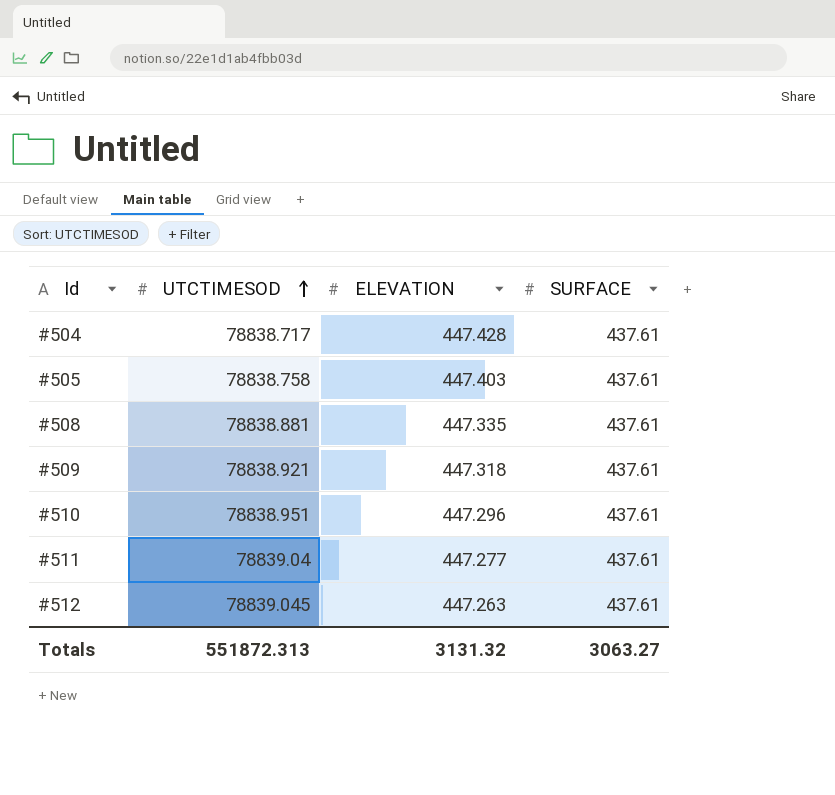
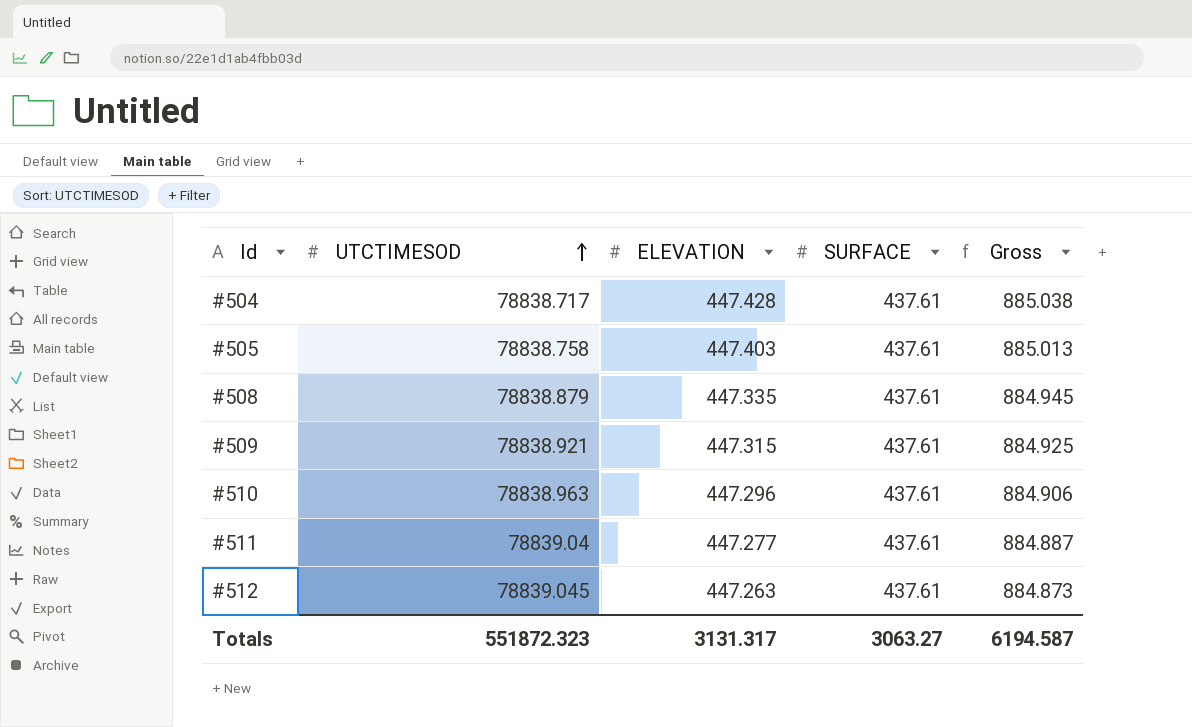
column Gross | formula: none -> [ELEVATION] + [SURFACE]
#508 | UTCTIMESOD: 78838.881 -> 78838.879
#509 | ELEVATION: 447.318 -> 447.315
#510 | UTCTIMESOD: 78838.951 -> 78838.963
Totals | UTCTIMESOD: 551872.313 -> 551872.323
Totals | ELEVATION: 3131.32 -> 3131.317

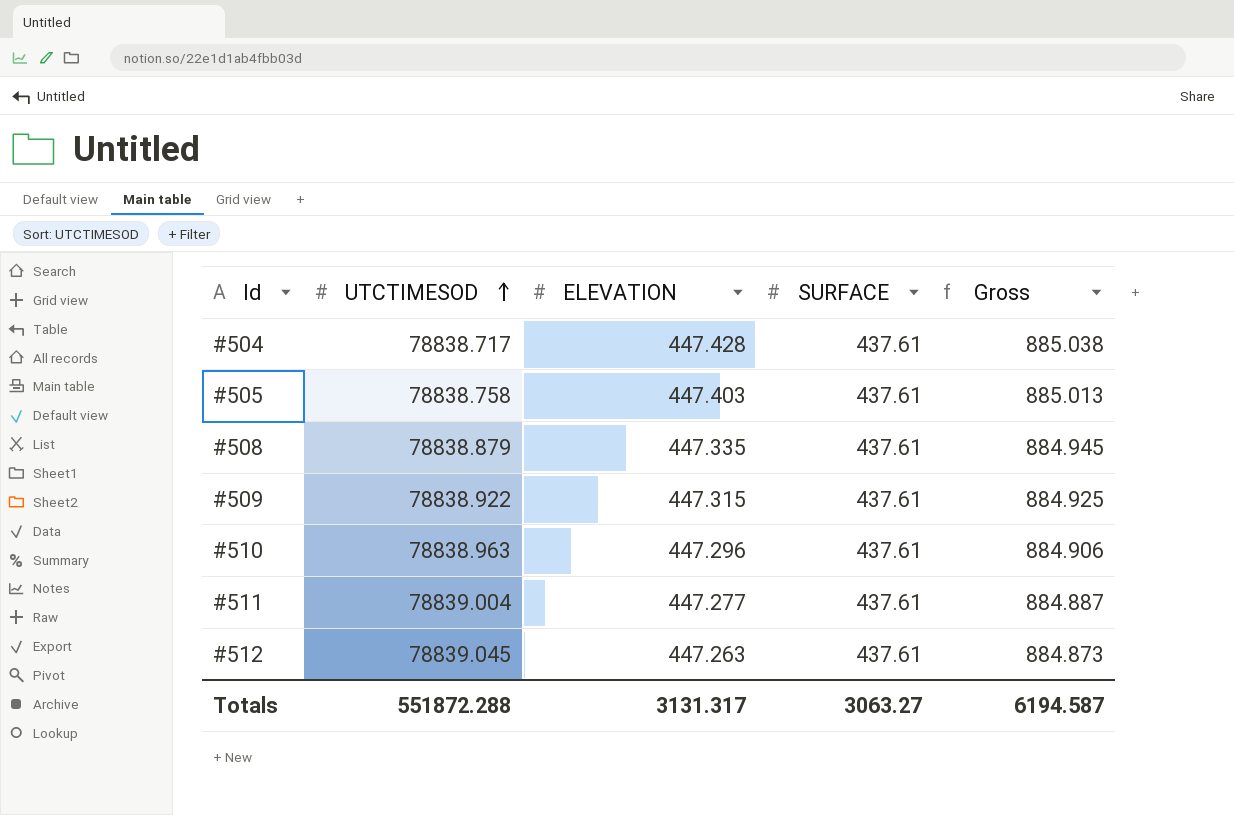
#509 | UTCTIMESOD: 78838.921 -> 78838.922
#511 | UTCTIMESOD: 78839.04 -> 78839.004
Totals | UTCTIMESOD: 551872.323 -> 551872.288

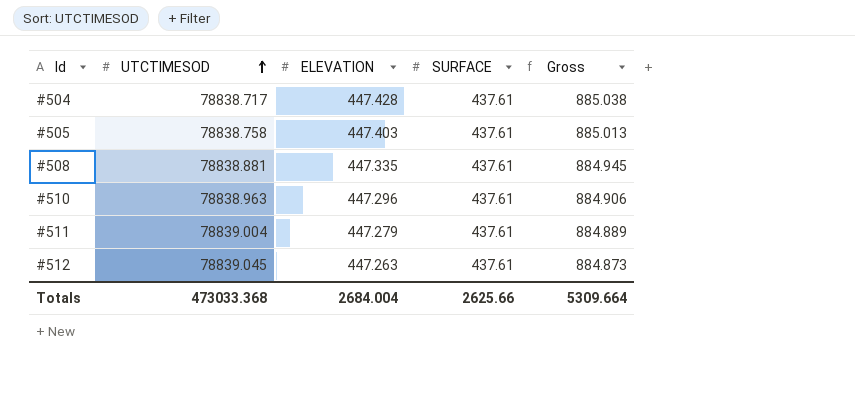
row #509: 78838.922 | 447.315 | 437.61 | 884.925 -> none
#508 | UTCTIMESOD: 78838.879 -> 78838.881
#511 | ELEVATION: 447.277 -> 447.279
#511 | Gross: 884.887 -> 884.889
Totals | UTCTIMESOD: 551872.288 -> 473033.368
Totals | ELEVATION: 3131.317 -> 2684.004
Totals | SURFACE: 3063.27 -> 2625.66
Totals | Gross: 6194.587 -> 5309.664

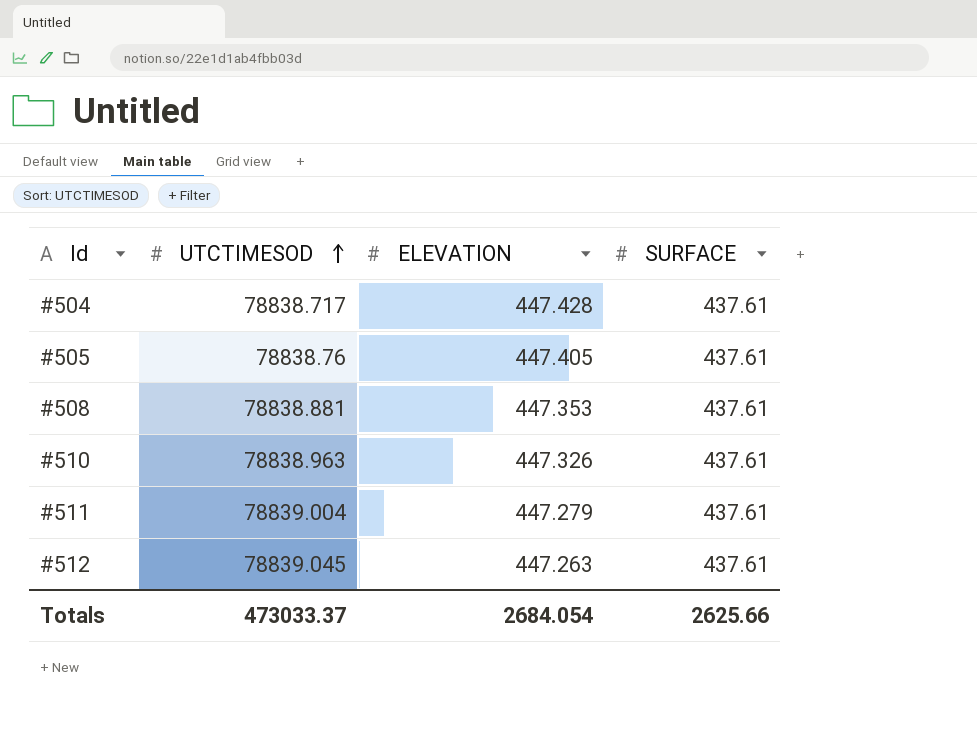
column Gross | formula: [ELEVATION] + [SURFACE] -> none
#505 | UTCTIMESOD: 78838.758 -> 78838.76
#505 | ELEVATION: 447.403 -> 447.405
#508 | ELEVATION: 447.335 -> 447.353
#510 | ELEVATION: 447.296 -> 447.326
Totals | UTCTIMESOD: 473033.368 -> 473033.37
Totals | ELEVATION: 2684.004 -> 2684.054

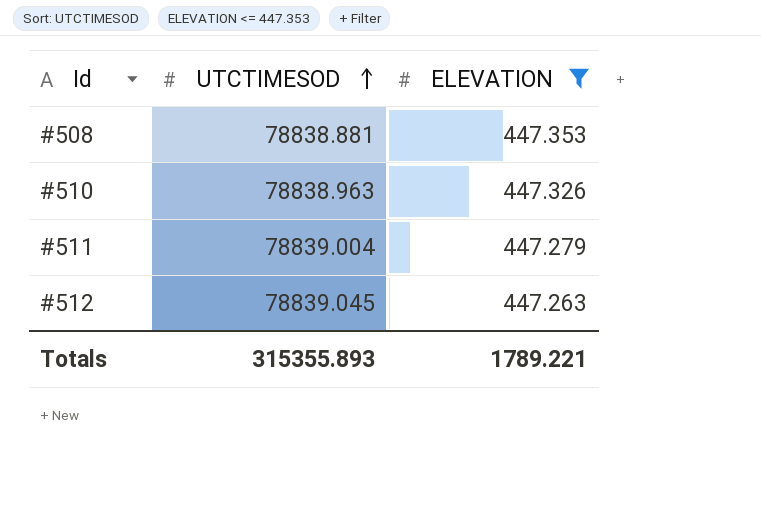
filter: none -> ELEVATION <= 447.353
column SURFACE | position: 4 -> none
Totals | UTCTIMESOD: 473033.37 -> 315355.893
Totals | ELEVATION: 2684.054 -> 1789.221

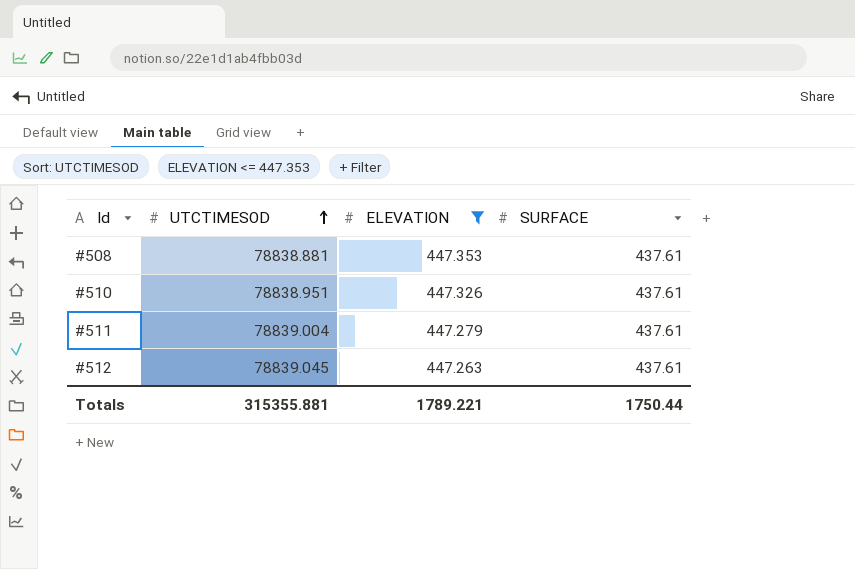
column SURFACE | position: none -> 4
#510 | UTCTIMESOD: 78838.963 -> 78838.951
Totals | UTCTIMESOD: 315355.893 -> 315355.881

